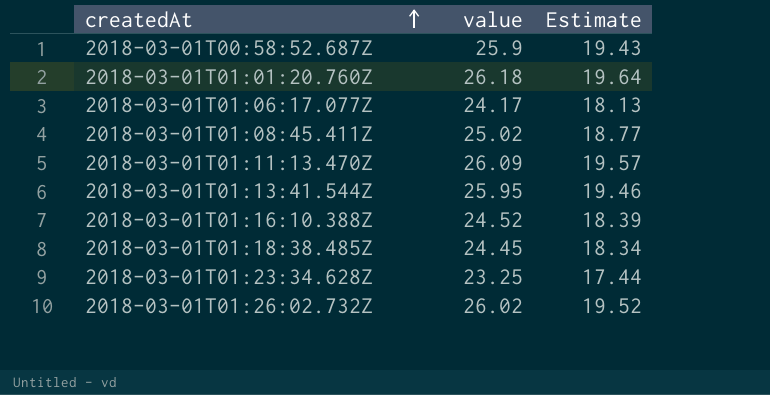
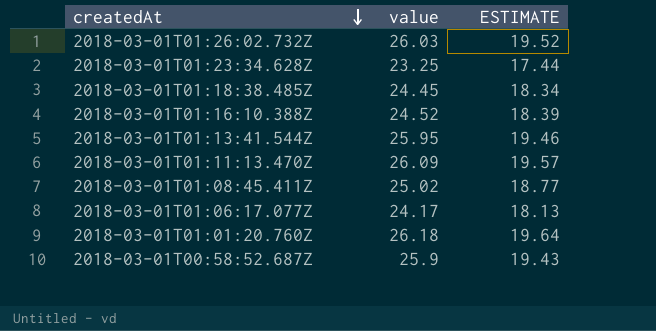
row order: createdAt ascending -> createdAt descending
column name: Estimate -> ESTIMATE
2018-03-01T01:26:02.732Z | value: 26.02 -> 26.03

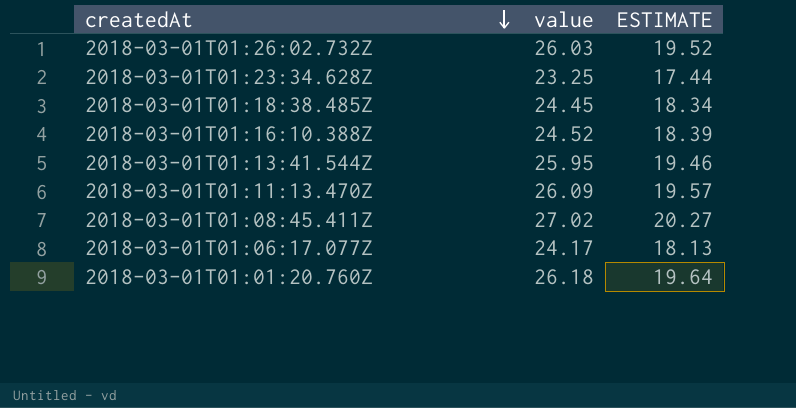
row 2018-03-01T00:58:52.687Z: 25.9 | 19.43 -> none
2018-03-01T01:08:45.411Z | value: 25.02 -> 27.02
2018-03-01T01:08:45.411Z | ESTIMATE: 18.77 -> 20.27

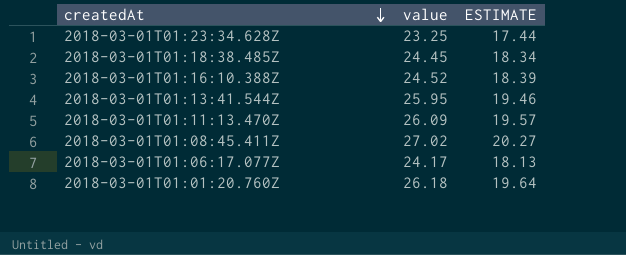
row 2018-03-01T01:26:02.732Z: 26.03 | 19.52 -> none

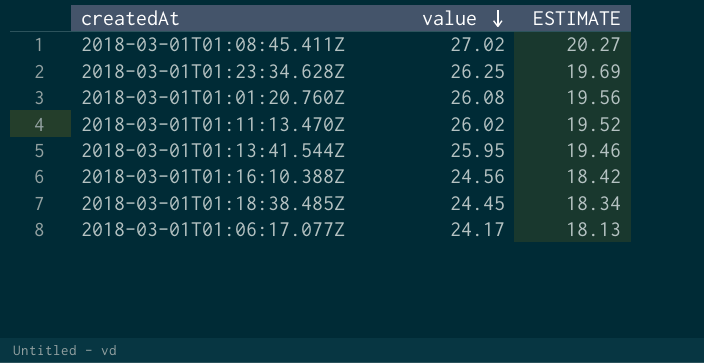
row order: createdAt descending -> value descending
2018-03-01T01:23:34.628Z | value: 23.25 -> 26.25
2018-03-01T01:23:34.628Z | ESTIMATE: 17.44 -> 19.69
2018-03-01T01:01:20.760Z | value: 26.18 -> 26.08
2018-03-01T01:01:20.760Z | ESTIMATE: 19.64 -> 19.56
2018-03-01T01:11:13.470Z | value: 26.09 -> 26.02
2018-03-01T01:11:13.470Z | ESTIMATE: 19.57 -> 19.52
2018-03-01T01:16:10.388Z | value: 24.52 -> 24.56
2018-03-01T01:16:10.388Z | ESTIMATE: 18.39 -> 18.42

